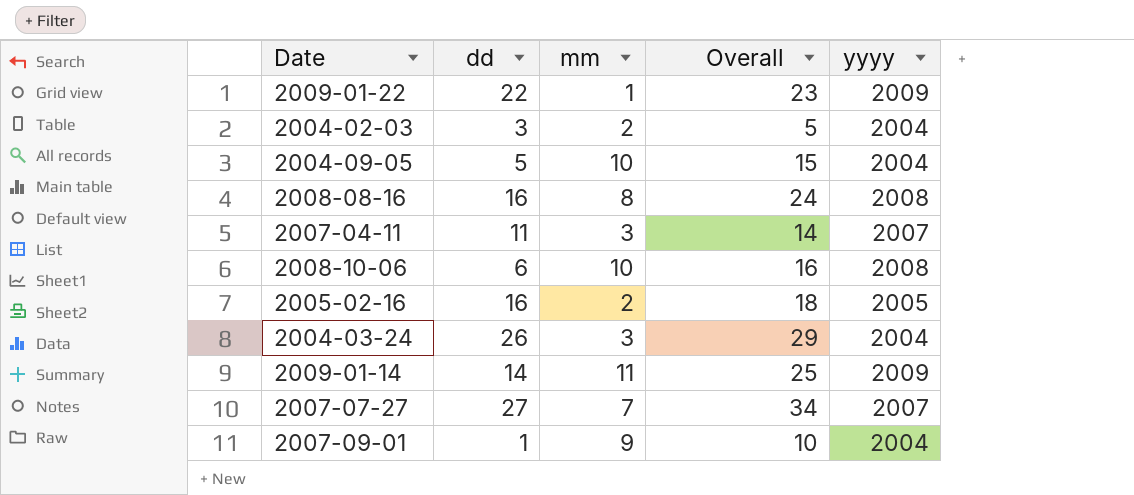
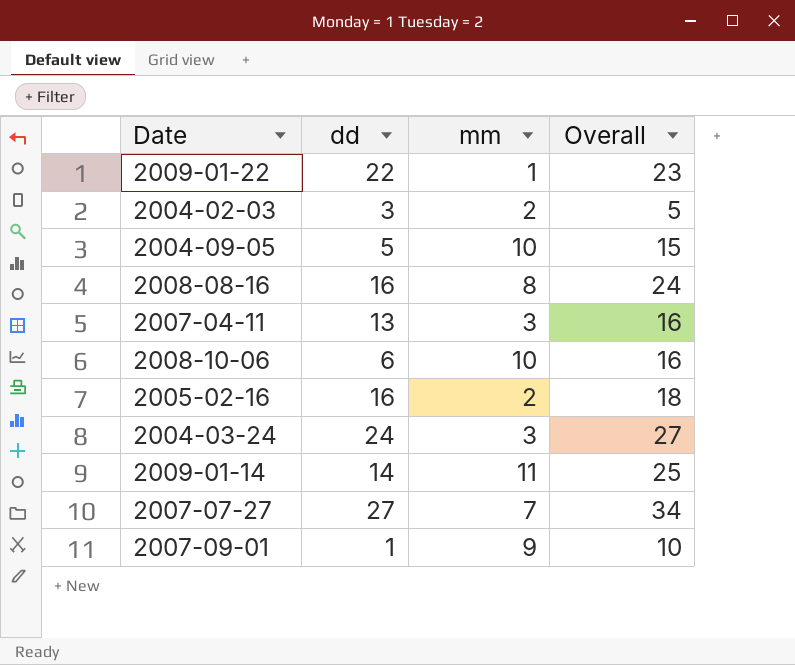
column yyyy | position: 5 -> none
2007-04-11 | dd: 11 -> 13
2007-04-11 | Overall: 14 -> 16
2004-03-24 | dd: 26 -> 24
2004-03-24 | Overall: 29 -> 27

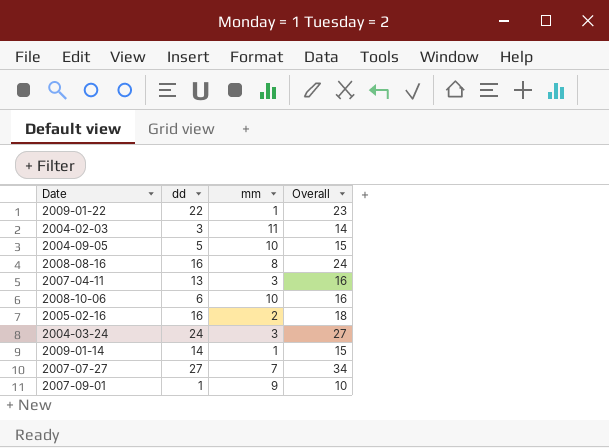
2004-02-03 | mm: 2 -> 11
2004-02-03 | Overall: 5 -> 14
2009-01-14 | mm: 11 -> 1
2009-01-14 | Overall: 25 -> 15

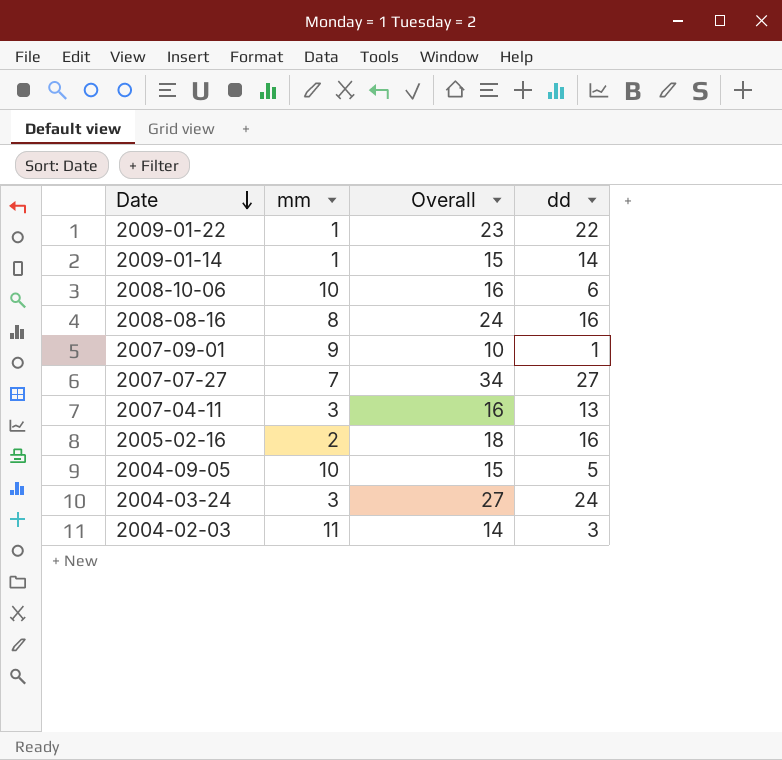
row order: none -> Date descending
column dd | position: 2 -> 4

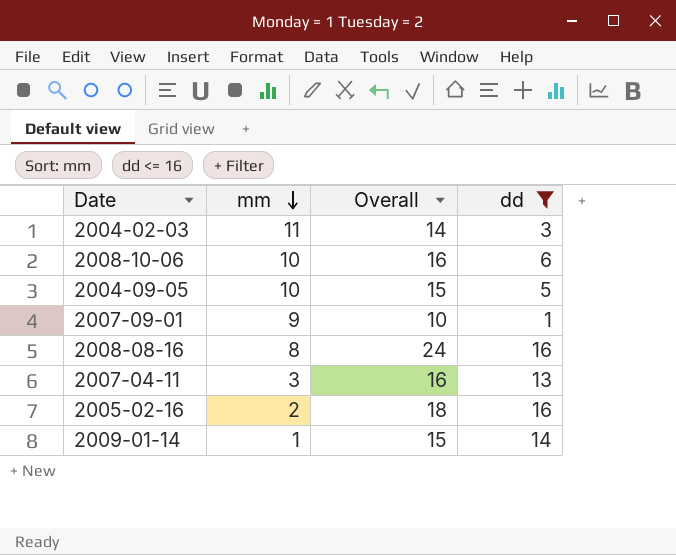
filter: none -> dd <= 16
row order: Date descending -> mm descending

